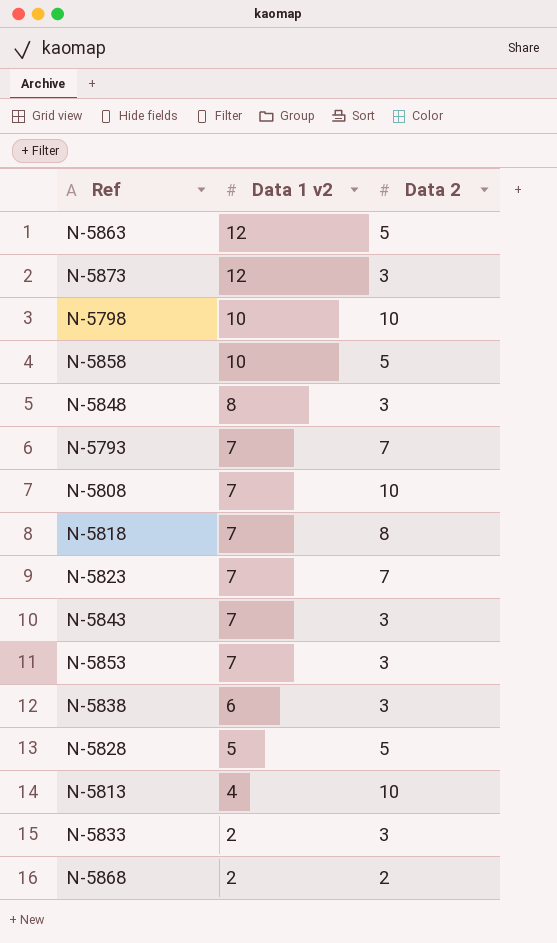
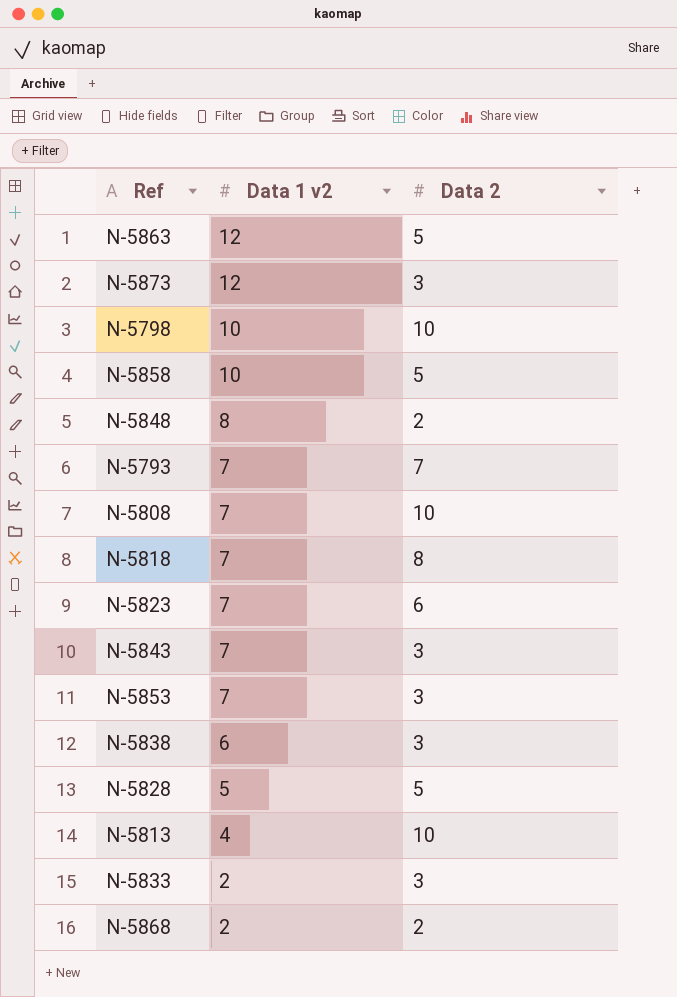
N-5848 | Data 2: 3 -> 2
N-5823 | Data 2: 7 -> 6

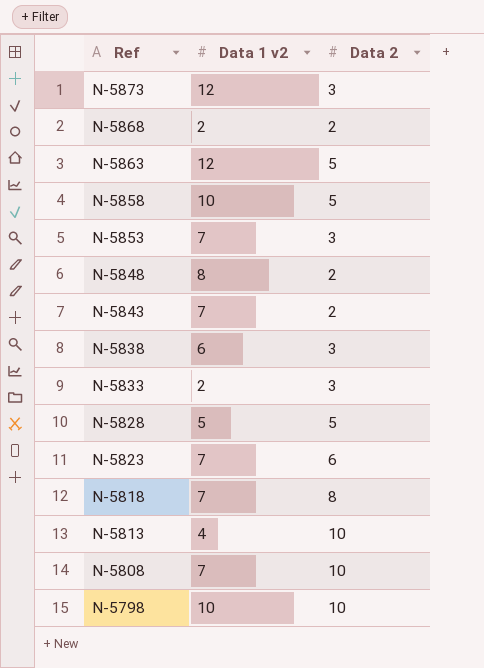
row order: Data 1 v2 descending -> Ref descending
row N-5793: 7 | 7 -> none
N-5843 | Data 2: 3 -> 2

